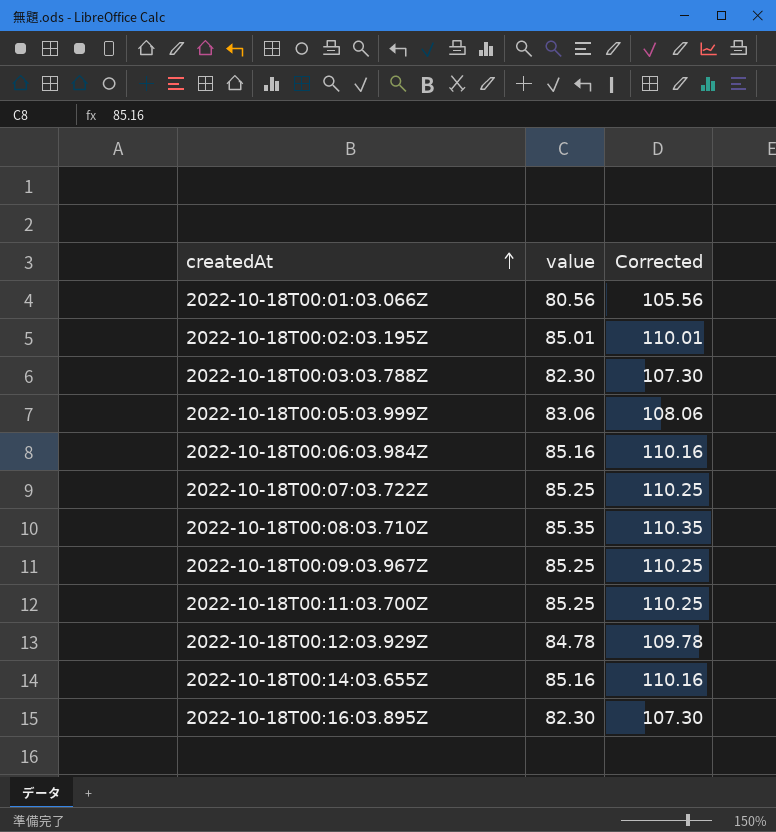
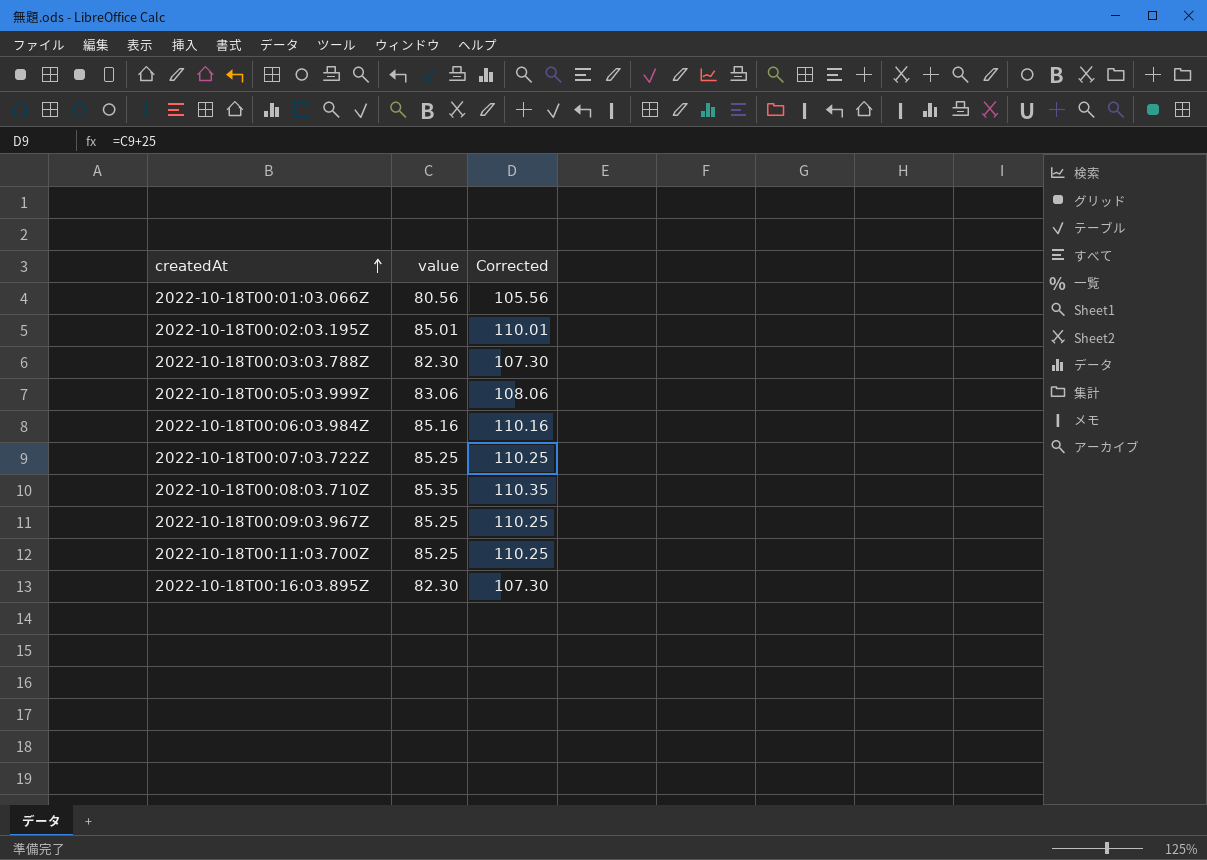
row 2022-10-18T00:12:03.929Z: 84.78 | 109.78 -> none
row 2022-10-18T00:14:03.655Z: 85.16 | 110.16 -> none

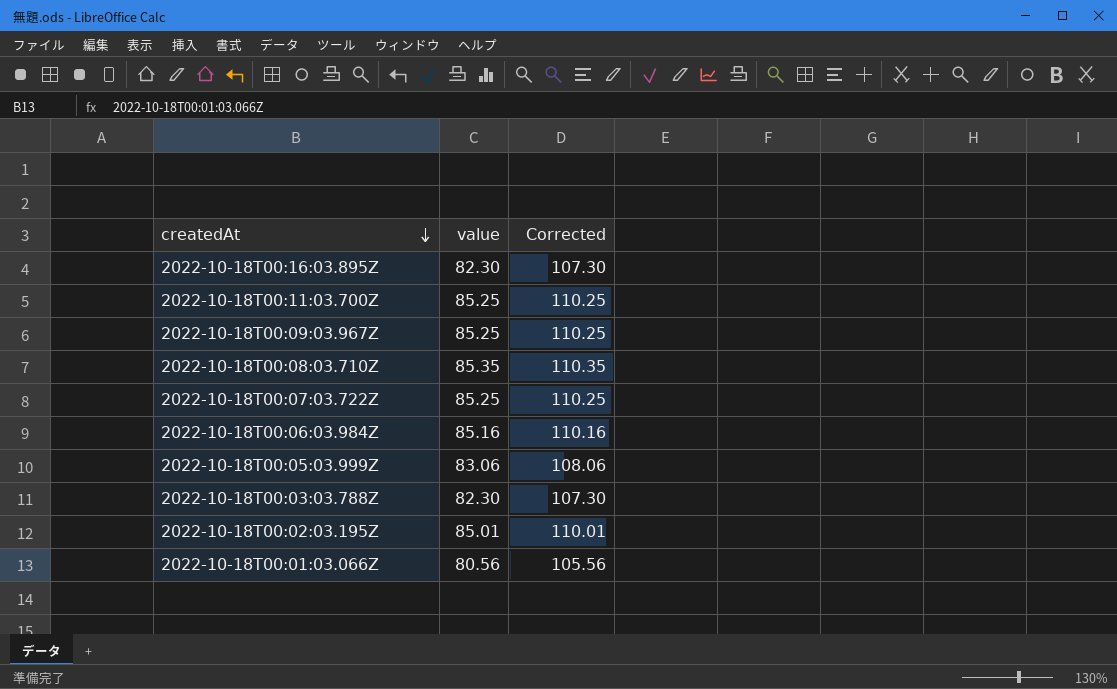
row order: createdAt ascending -> createdAt descending

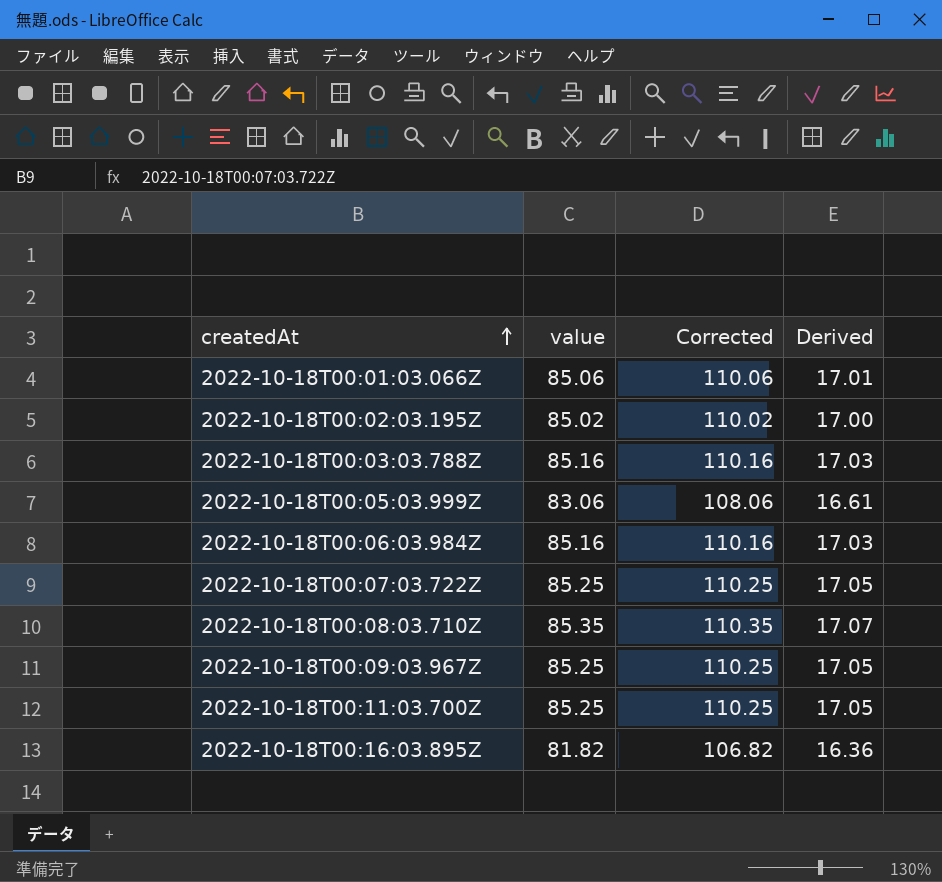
row order: createdAt descending -> createdAt ascending
column Derived | formula: none -> [value] * 0.2
2022-10-18T00:01:03.066Z | value: 80.56 -> 85.06
2022-10-18T00:01:03.066Z | Corrected: 105.56 -> 110.06
2022-10-18T00:02:03.195Z | value: 85.01 -> 85.02
2022-10-18T00:02:03.195Z | Corrected: 110.01 -> 110.02
2022-10-18T00:03:03.788Z | value: 82.30 -> 85.16
2022-10-18T00:03:03.788Z | Corrected: 107.30 -> 110.16
2022-10-18T00:16:03.895Z | value: 82.30 -> 81.82
2022-10-18T00:16:03.895Z | Corrected: 107.30 -> 106.82

